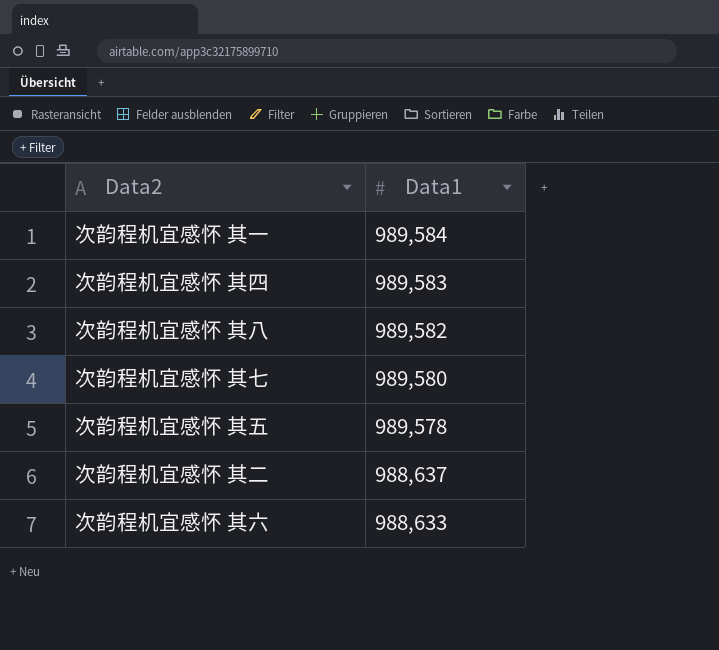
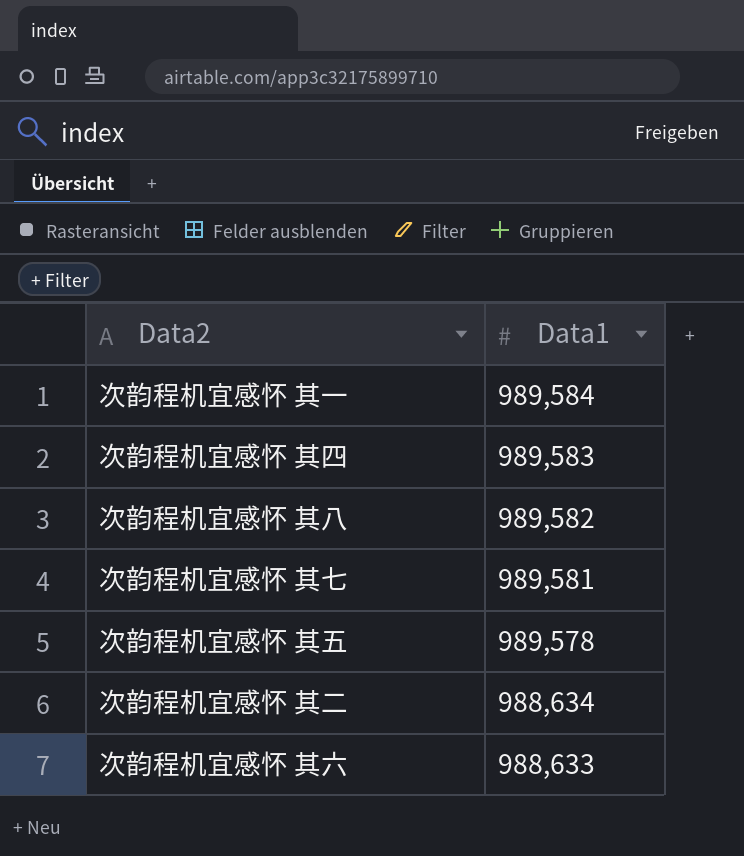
次韵程机宜感怀 其七 | Data1: 989,580 -> 989,581
次韵程机宜感怀 其二 | Data1: 988,637 -> 988,634

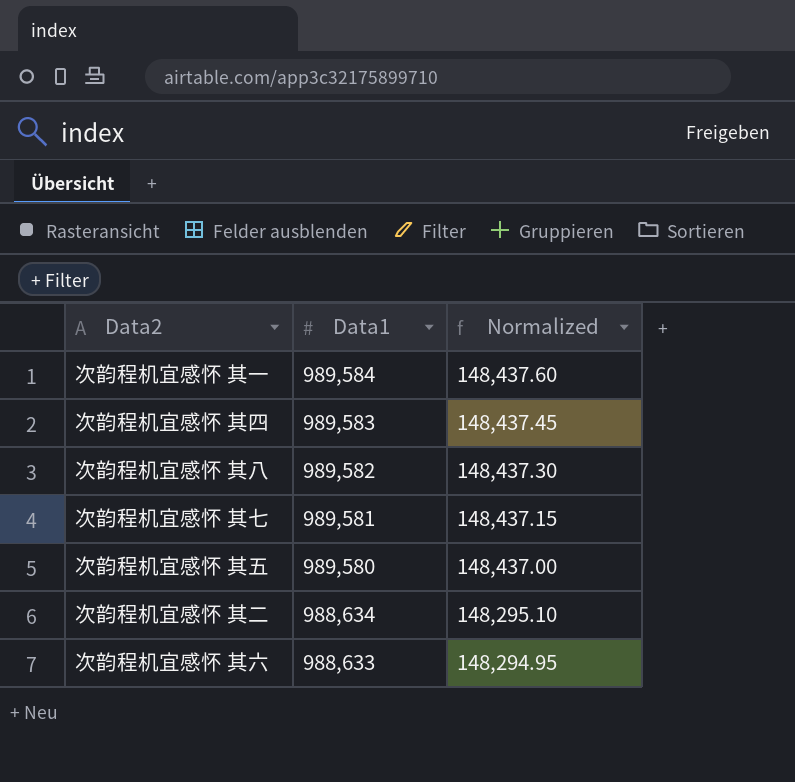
column Normalized | formula: none -> [Data1] * 0.15
次韵程机宜感怀 其五 | Data1: 989,578 -> 989,580

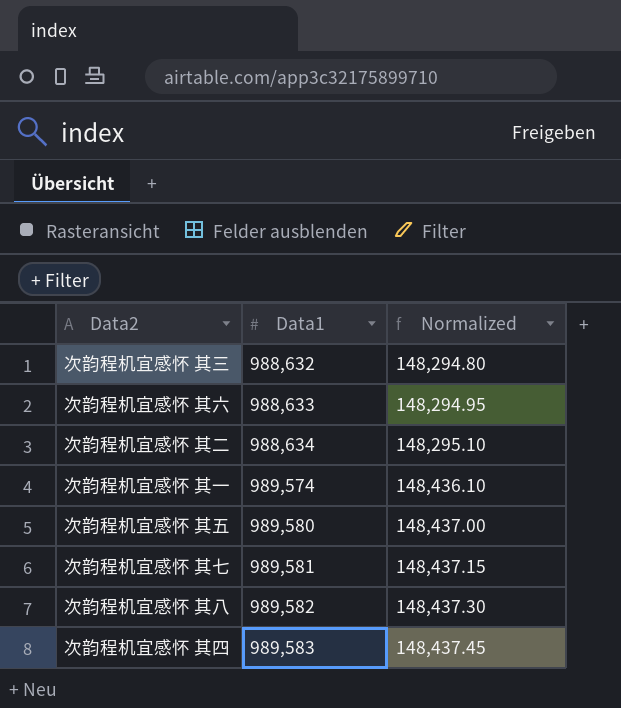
row order: Data1 descending -> Data1 ascending
row 次韵程机宜感怀 其三: none -> 988,632 | 148,294.80
次韵程机宜感怀 其一 | Data1: 989,584 -> 989,574
次韵程机宜感怀 其一 | Normalized: 148,437.60 -> 148,436.10

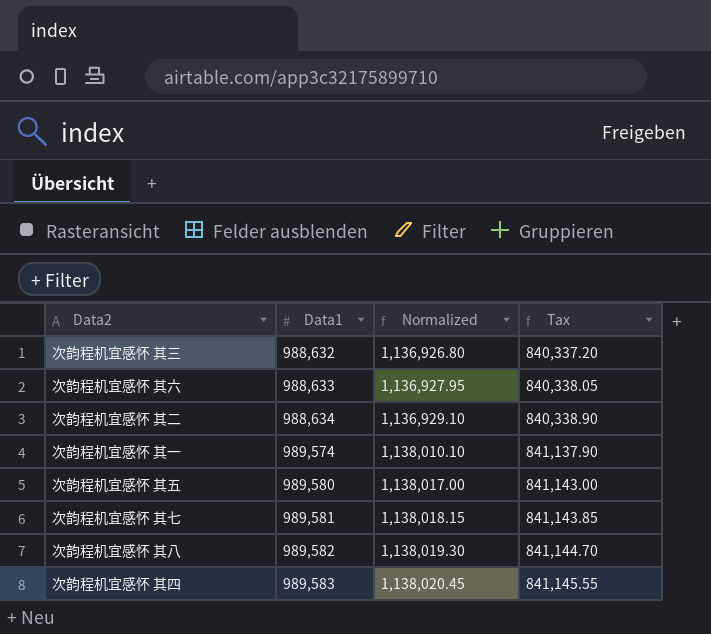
column Normalized | formula: [Data1] * 0.15 -> [Data1] * 1.15
column Tax | formula: none -> [Data1] * 0.85

